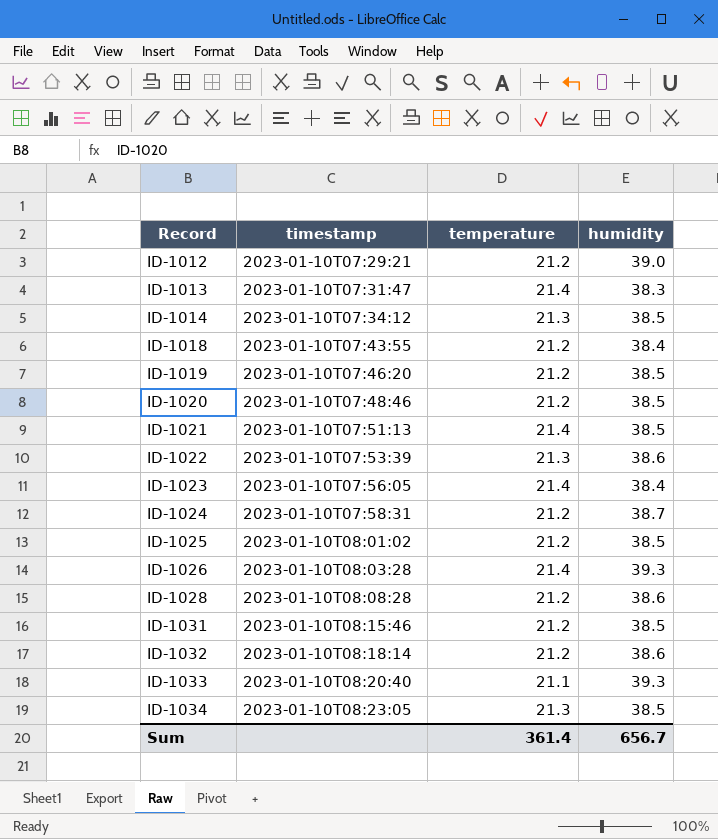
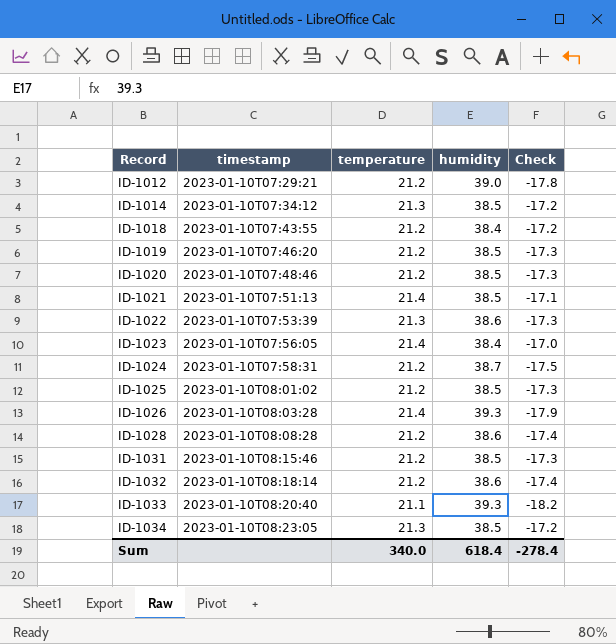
column Check | formula: none -> [temperature] - [humidity]
row ID-1013: 2023-01-10T07:31:47 | 21.4 | 38.3 -> none
Sum | temperature: 361.4 -> 340.0
Sum | humidity: 656.7 -> 618.4

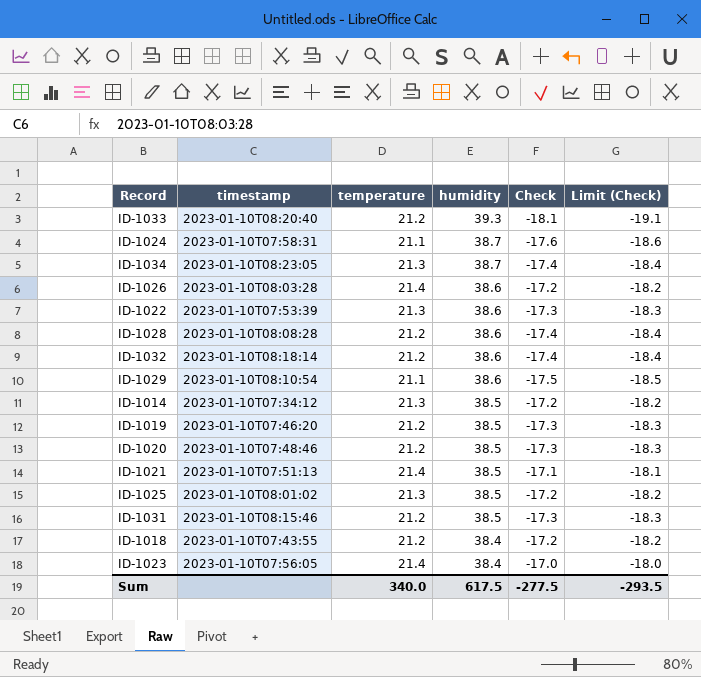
row order: Record ascending -> humidity descending
column Limit (Check) | formula: none -> [Check] - 1
row ID-1012: 2023-01-10T07:29:21 | 21.2 | 39.0 | -17.8 -> none
ID-1033 | temperature: 21.1 -> 21.2
ID-1033 | Check: -18.2 -> -18.1
ID-1024 | temperature: 21.2 -> 21.1
ID-1024 | Check: -17.5 -> -17.6
ID-1034 | humidity: 38.5 -> 38.7
ID-1034 | Check: -17.2 -> -17.4
ID-1026 | humidity: 39.3 -> 38.6
ID-1026 | Check: -17.9 -> -17.2
row ID-1029: none -> 2023-01-10T08:10:54 | 21.1 | 38.6 | -17.5 | -18.5
ID-1025 | temperature: 21.2 -> 21.3
ID-1025 | Check: -17.3 -> -17.2
Sum | humidity: 618.4 -> 617.5
Sum | Check: -278.4 -> -277.5

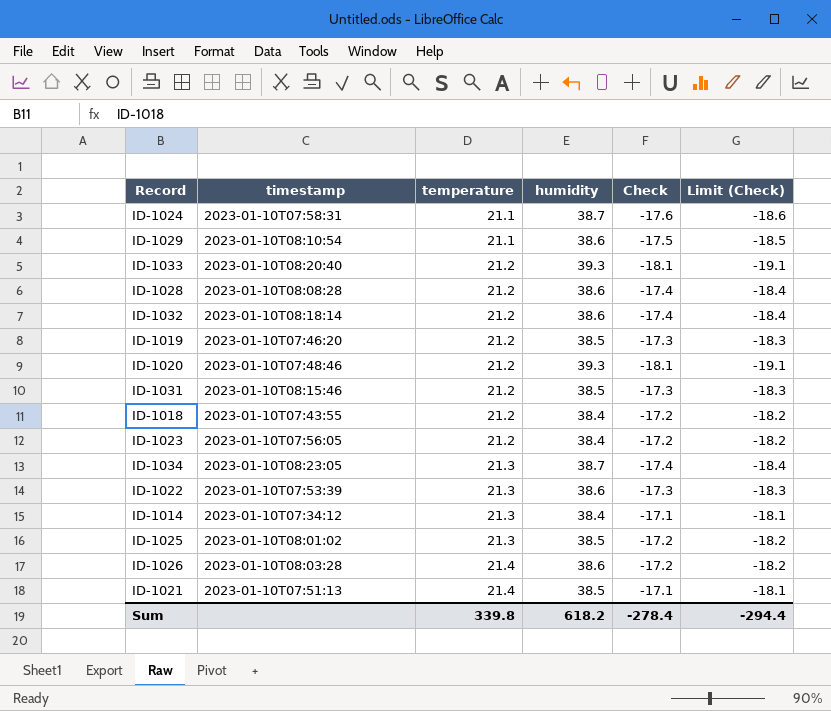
row order: humidity descending -> temperature ascending
ID-1020 | humidity: 38.5 -> 39.3
ID-1020 | Check: -17.3 -> -18.1
ID-1020 | Limit (Check): -18.3 -> -19.1
ID-1023 | temperature: 21.4 -> 21.2
ID-1023 | Check: -17.0 -> -17.2
ID-1023 | Limit (Check): -18.0 -> -18.2
ID-1014 | humidity: 38.5 -> 38.4
ID-1014 | Check: -17.2 -> -17.1
ID-1014 | Limit (Check): -18.2 -> -18.1
Sum | temperature: 340.0 -> 339.8
Sum | humidity: 617.5 -> 618.2
Sum | Check: -277.5 -> -278.4
Sum | Limit (Check): -293.5 -> -294.4

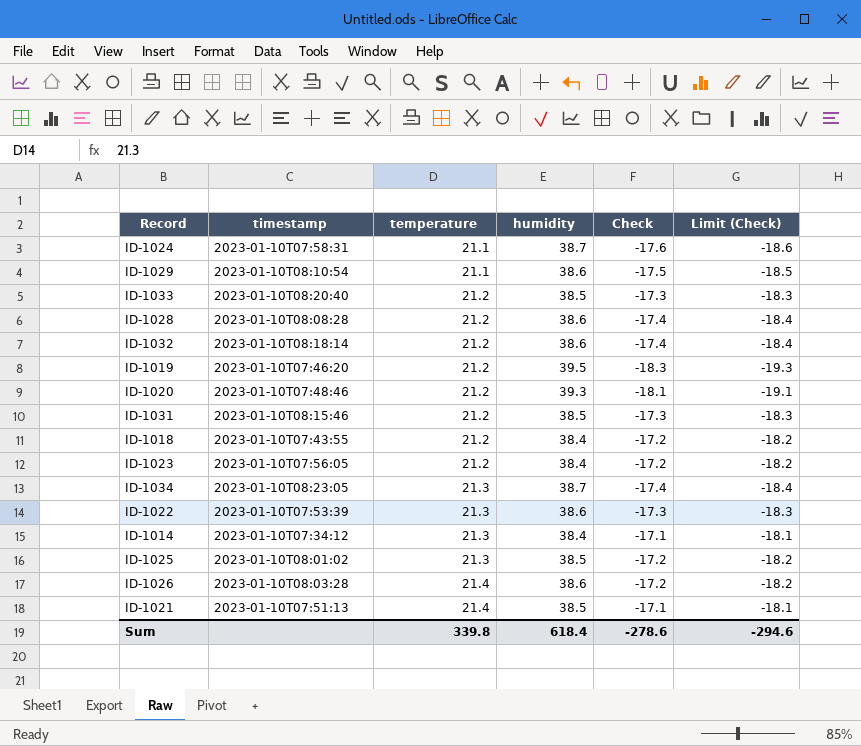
ID-1033 | humidity: 39.3 -> 38.5
ID-1033 | Check: -18.1 -> -17.3
ID-1033 | Limit (Check): -19.1 -> -18.3
ID-1019 | humidity: 38.5 -> 39.5
ID-1019 | Check: -17.3 -> -18.3
ID-1019 | Limit (Check): -18.3 -> -19.3
Sum | humidity: 618.2 -> 618.4
Sum | Check: -278.4 -> -278.6
Sum | Limit (Check): -294.4 -> -294.6

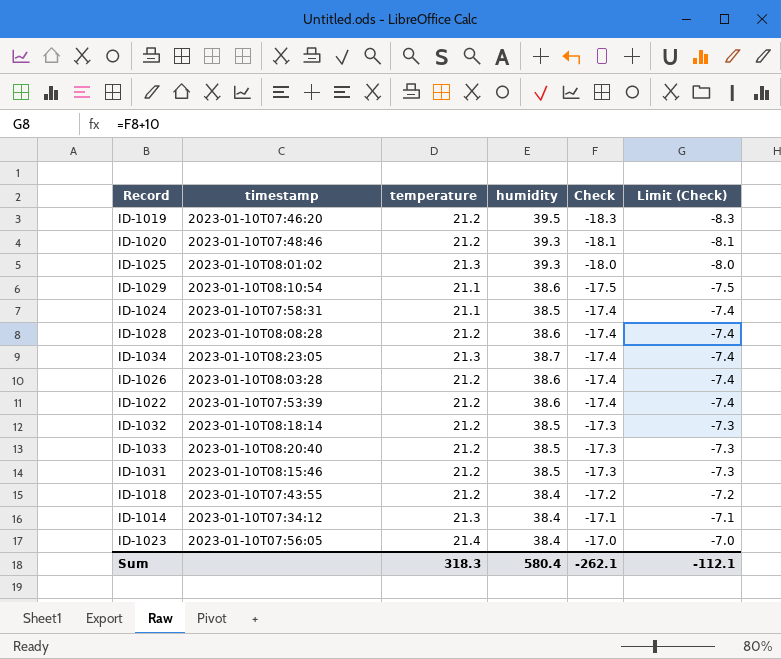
row order: temperature ascending -> Check ascending
column Limit (Check) | formula: [Check] - 1 -> [Check] + 10
row ID-1021: 2023-01-10T07:51:13 | 21.4 | 38.5 | -17.1 | -18.1 -> none
ID-1025 | humidity: 38.5 -> 39.3
ID-1025 | Check: -17.2 -> -18.0
ID-1024 | humidity: 38.7 -> 38.5
ID-1024 | Check: -17.6 -> -17.4
ID-1026 | temperature: 21.4 -> 21.2
ID-1026 | Check: -17.2 -> -17.4
ID-1022 | temperature: 21.3 -> 21.2
ID-1022 | Check: -17.3 -> -17.4
ID-1032 | humidity: 38.6 -> 38.5
ID-1032 | Check: -17.4 -> -17.3
ID-1023 | temperature: 21.2 -> 21.4
ID-1023 | Check: -17.2 -> -17.0
Sum | temperature: 339.8 -> 318.3
Sum | humidity: 618.4 -> 580.4
Sum | Check: -278.6 -> -262.1
Sum | Limit (Check): -294.6 -> -112.1

